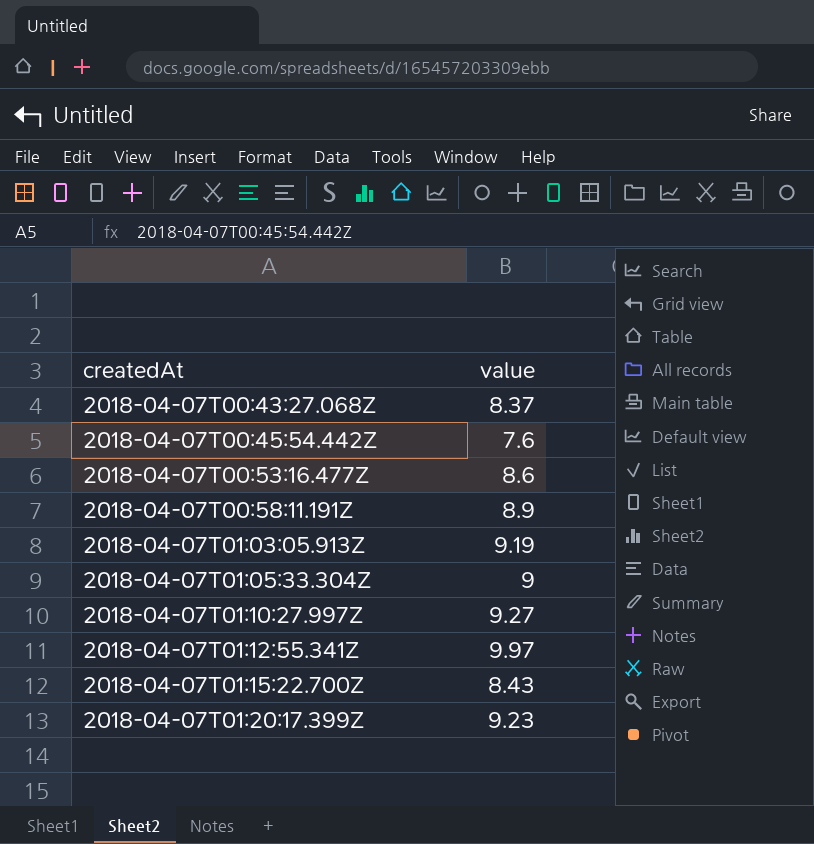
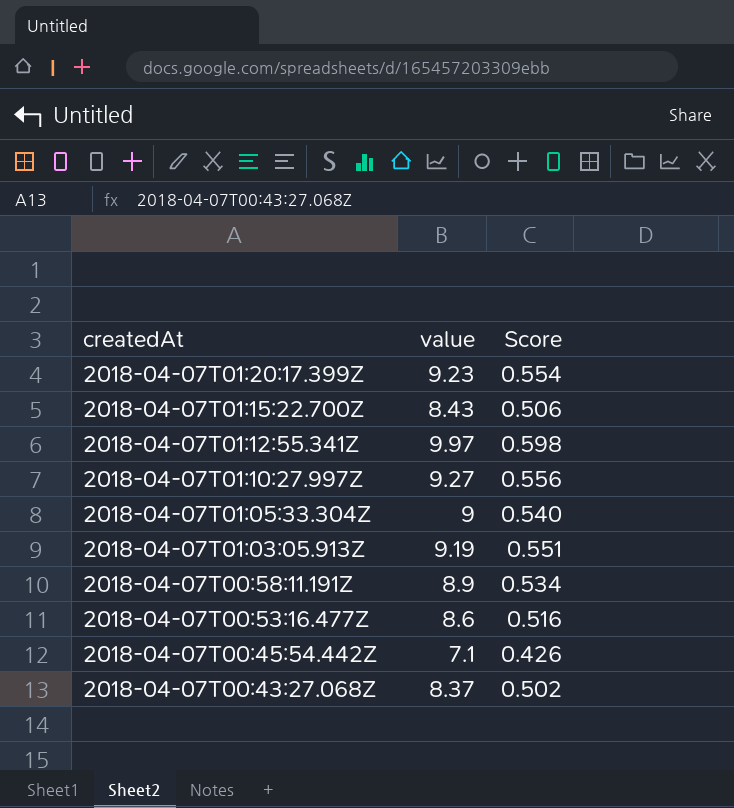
row order: createdAt ascending -> createdAt descending
column Score | formula: none -> [value] * 0.06
2018-04-07T00:45:54.442Z | value: 7.6 -> 7.1

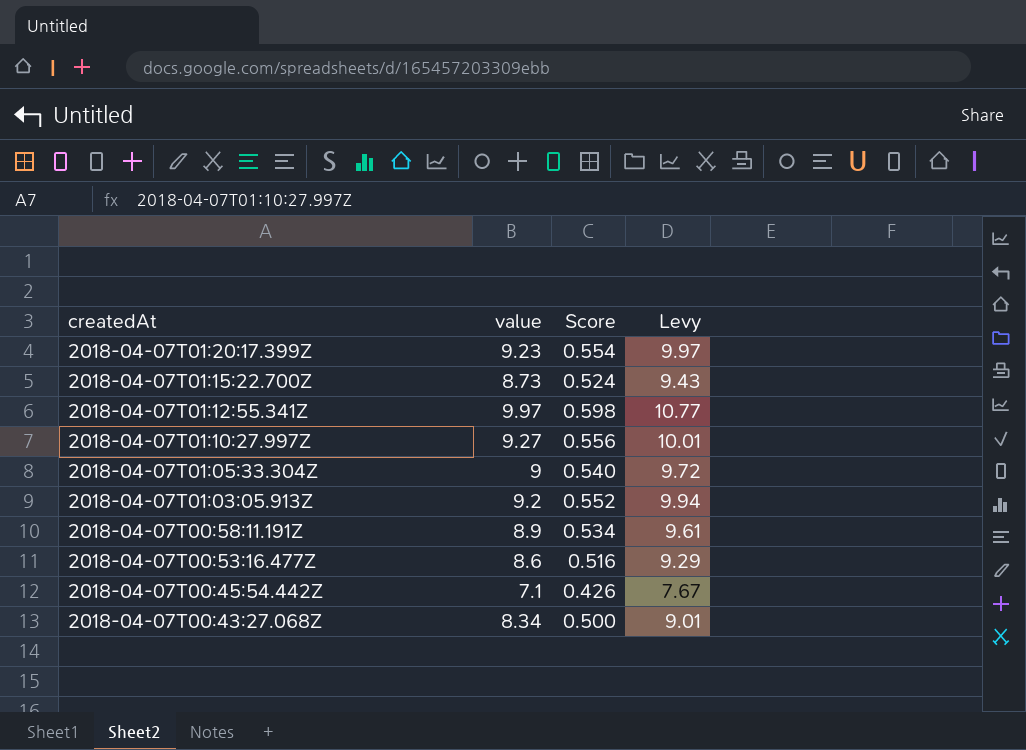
column Levy | formula: none -> [value] * 1.08
2018-04-07T01:15:22.700Z | value: 8.43 -> 8.73
2018-04-07T01:15:22.700Z | Score: 0.506 -> 0.524
2018-04-07T01:03:05.913Z | value: 9.19 -> 9.2
2018-04-07T01:03:05.913Z | Score: 0.551 -> 0.552
2018-04-07T00:43:27.068Z | value: 8.37 -> 8.34
2018-04-07T00:43:27.068Z | Score: 0.502 -> 0.500

